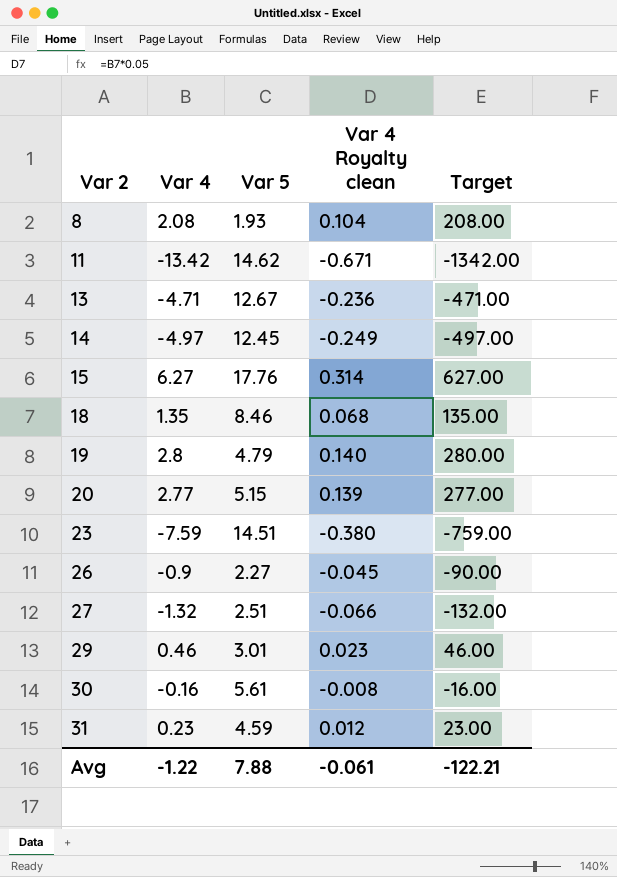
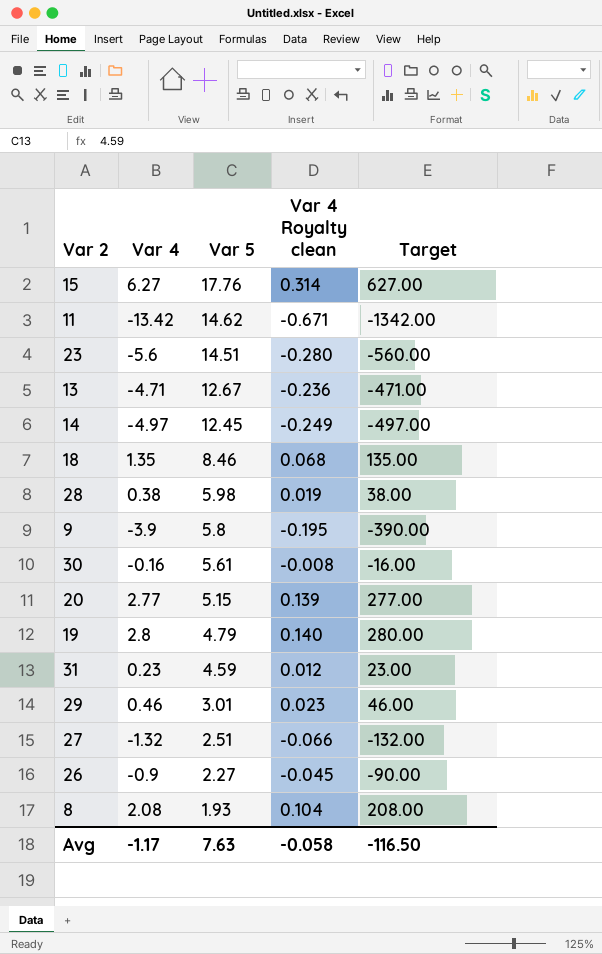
row order: Var 2 ascending -> Var 5 descending
23 | Var 4: -7.59 -> -5.6
23 | Var 4 Royalty clean: -0.380 -> -0.280
23 | Target: -759.00 -> -560.00
row 28: none -> 0.38 | 5.98 | 0.019 | 38.00
row 9: none -> -3.9 | 5.8 | -0.195 | -390.00
Avg | Var 4: -1.22 -> -1.17
Avg | Var 5: 7.88 -> 7.63
Avg | Var 4 Royalty clean: -0.061 -> -0.058
Avg | Target: -122.21 -> -116.50

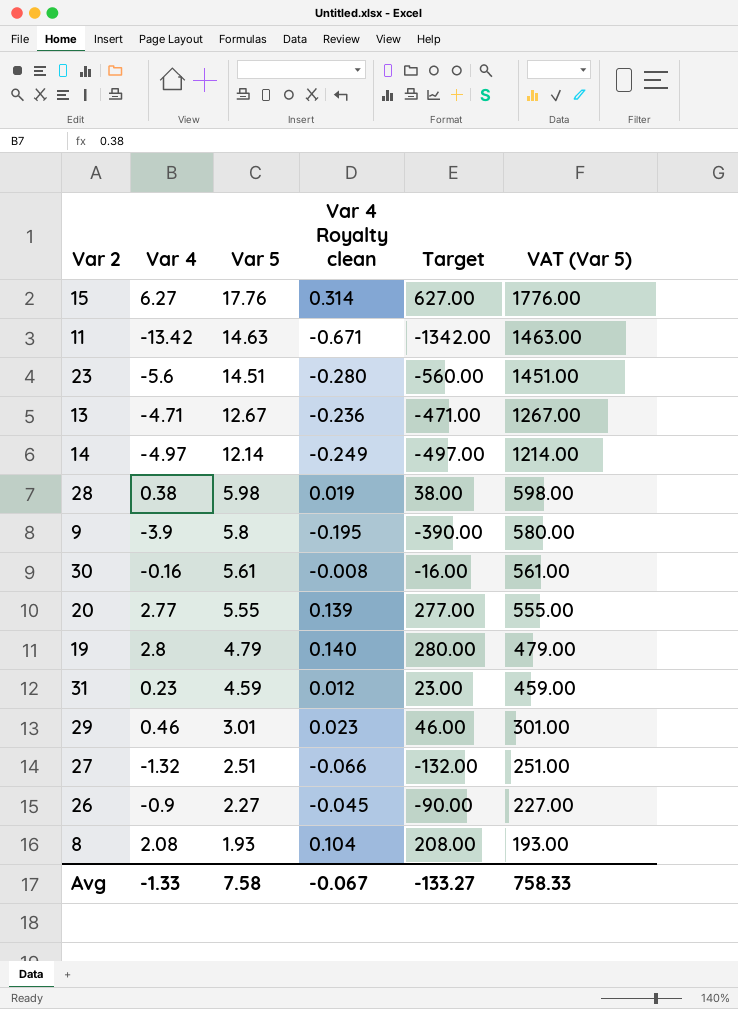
column VAT (Var 5) | formula: none -> [Var 5] * 100
row 18: 1.35 | 8.46 | 0.068 | 135.00 -> none
11 | Var 5: 14.62 -> 14.63
14 | Var 5: 12.45 -> 12.14
20 | Var 5: 5.15 -> 5.55
Avg | Var 4: -1.17 -> -1.33
Avg | Var 5: 7.63 -> 7.58
Avg | Var 4 Royalty clean: -0.058 -> -0.067
Avg | Target: -116.50 -> -133.27

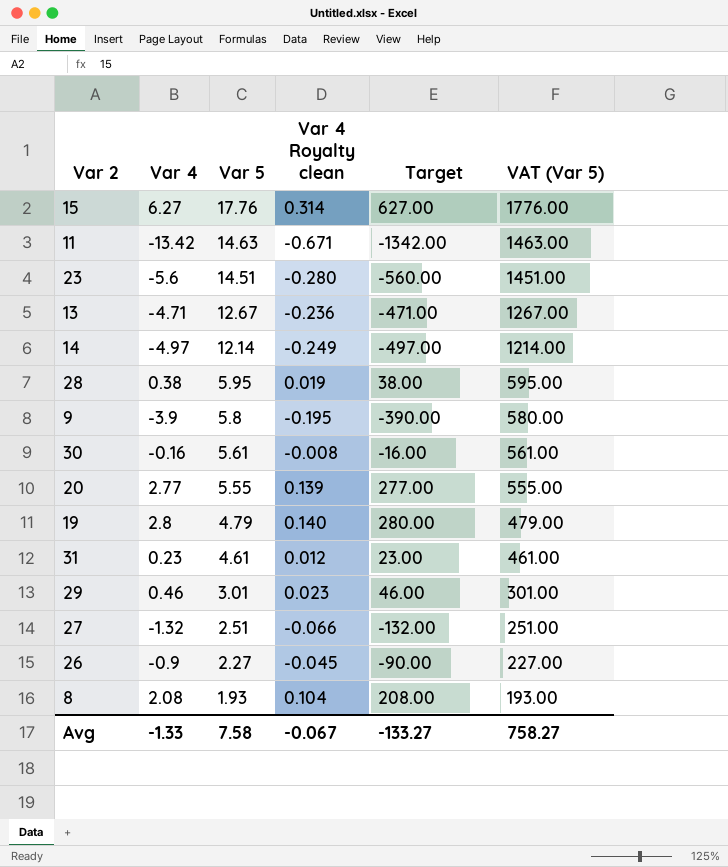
28 | Var 5: 5.98 -> 5.95
28 | VAT (Var 5): 598.00 -> 595.00
31 | Var 5: 4.59 -> 4.61
31 | VAT (Var 5): 459.00 -> 461.00
Avg | VAT (Var 5): 758.33 -> 758.27

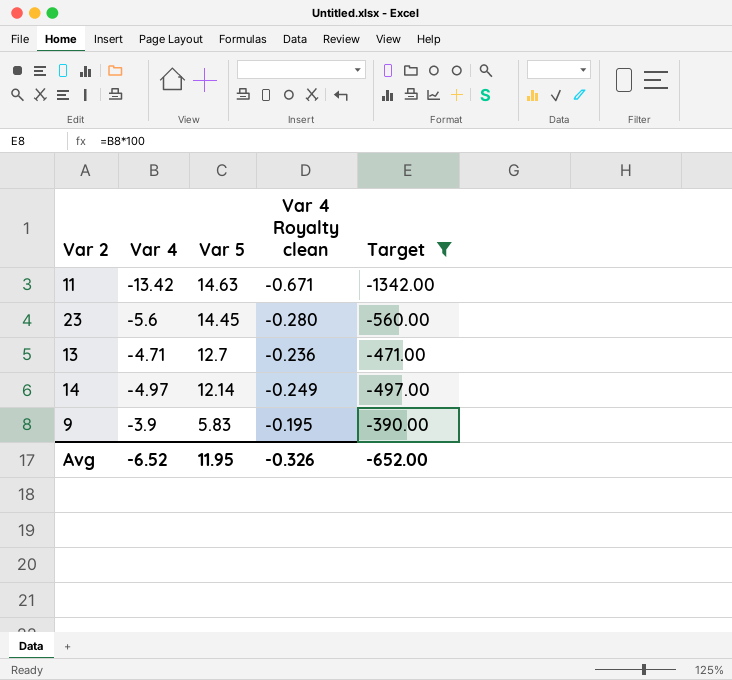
filter: none -> Target <= -390.00
column VAT (Var 5) | formula: [Var 5] * 100 -> none
23 | Var 5: 14.51 -> 14.45
13 | Var 5: 12.67 -> 12.7
9 | Var 5: 5.8 -> 5.83
Avg | Var 4: -1.33 -> -6.52
Avg | Var 5: 7.58 -> 11.95
Avg | Var 4 Royalty clean: -0.067 -> -0.326
Avg | Target: -133.27 -> -652.00

